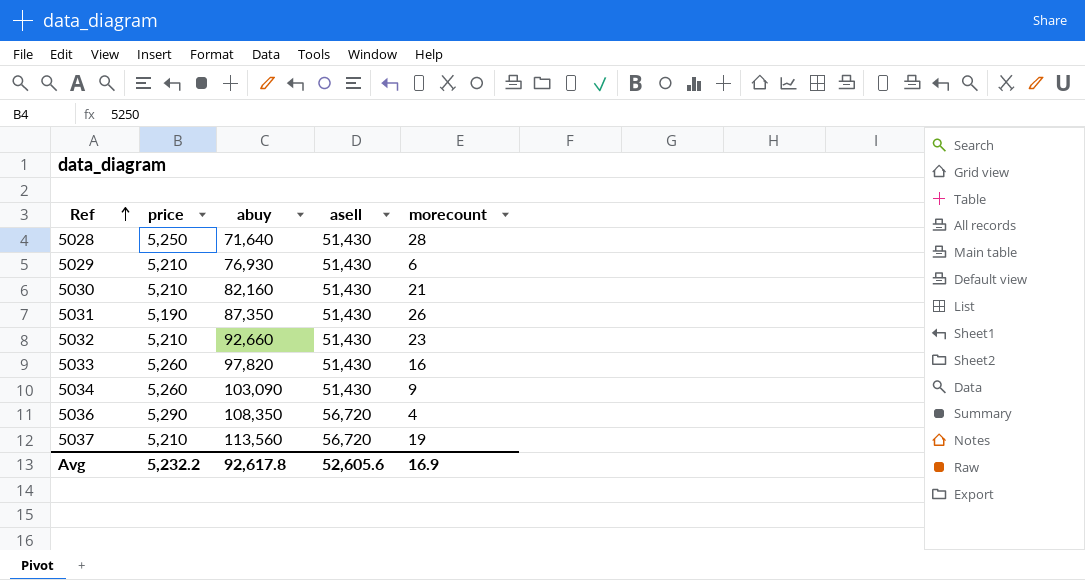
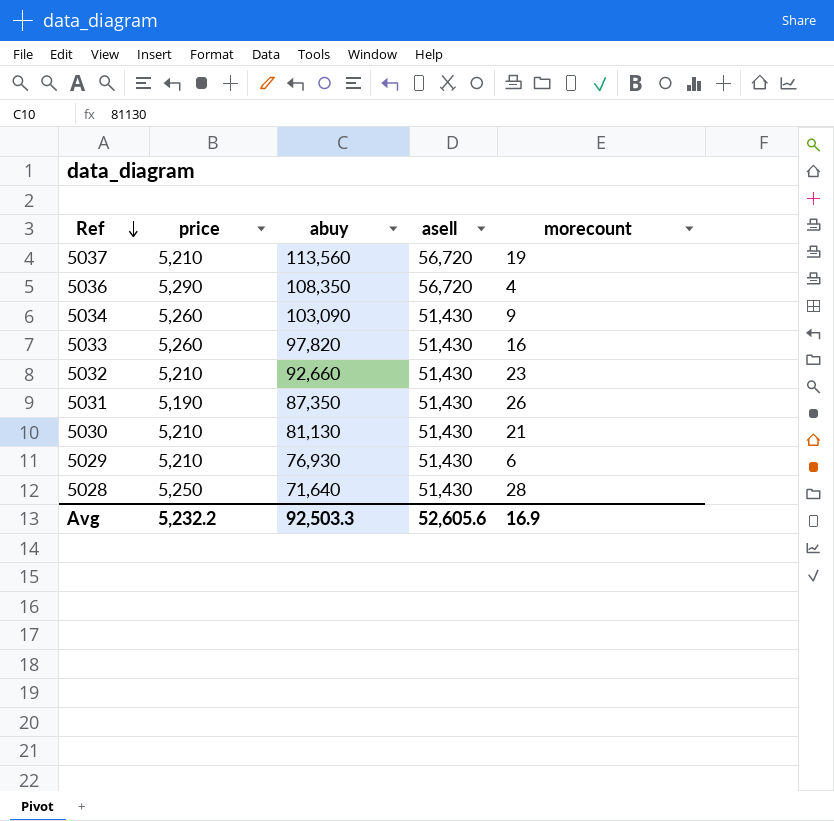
row order: Ref ascending -> Ref descending
5030 | abuy: 82,160 -> 81,130
Avg | abuy: 92,617.8 -> 92,503.3

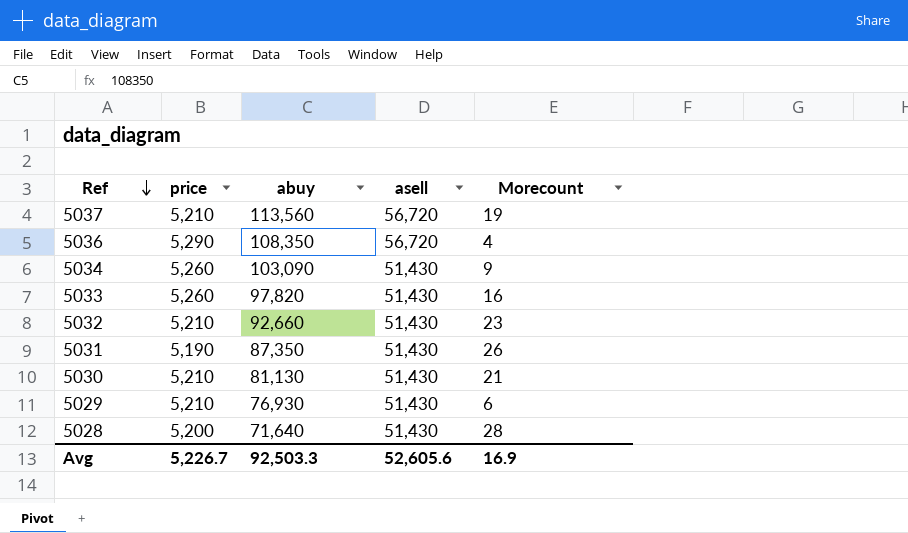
column name: morecount -> Morecount
5028 | price: 5,250 -> 5,200
Avg | price: 5,232.2 -> 5,226.7

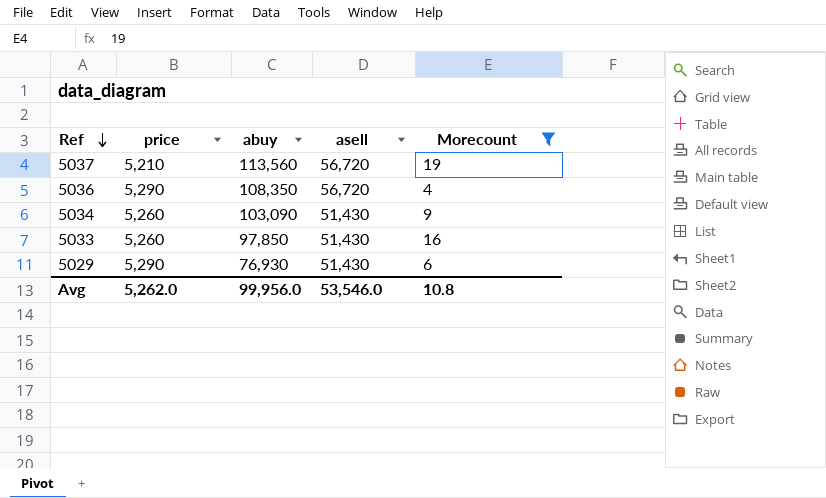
filter: none -> Morecount <= 19
5033 | abuy: 97,820 -> 97,850
5029 | price: 5,210 -> 5,290
Avg | price: 5,226.7 -> 5,262.0
Avg | abuy: 92,503.3 -> 99,956.0
Avg | asell: 52,605.6 -> 53,546.0
Avg | Morecount: 16.9 -> 10.8

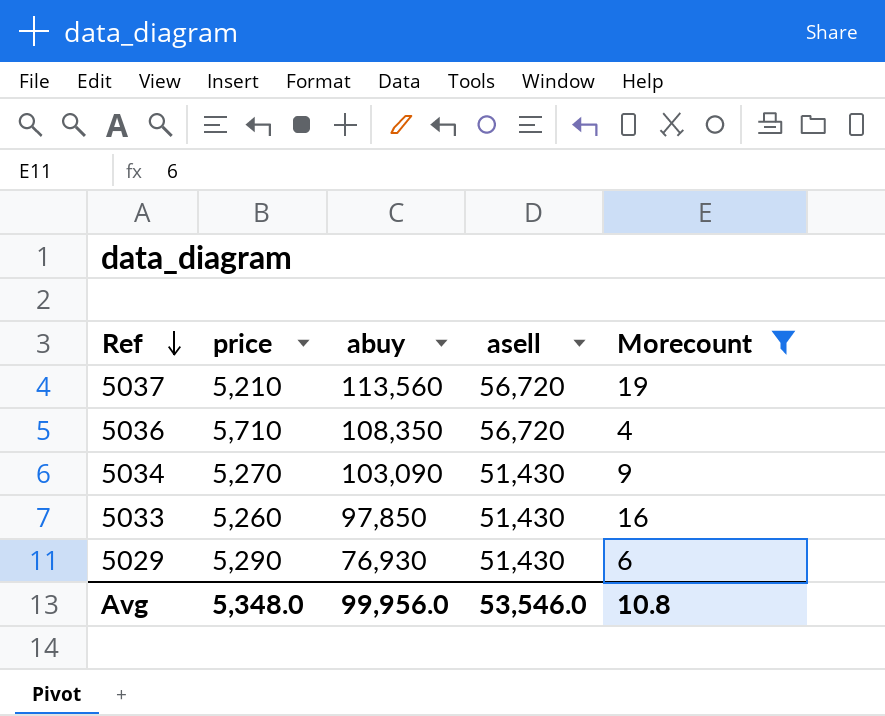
5036 | price: 5,290 -> 5,710
5034 | price: 5,260 -> 5,270
Avg | price: 5,262.0 -> 5,348.0

